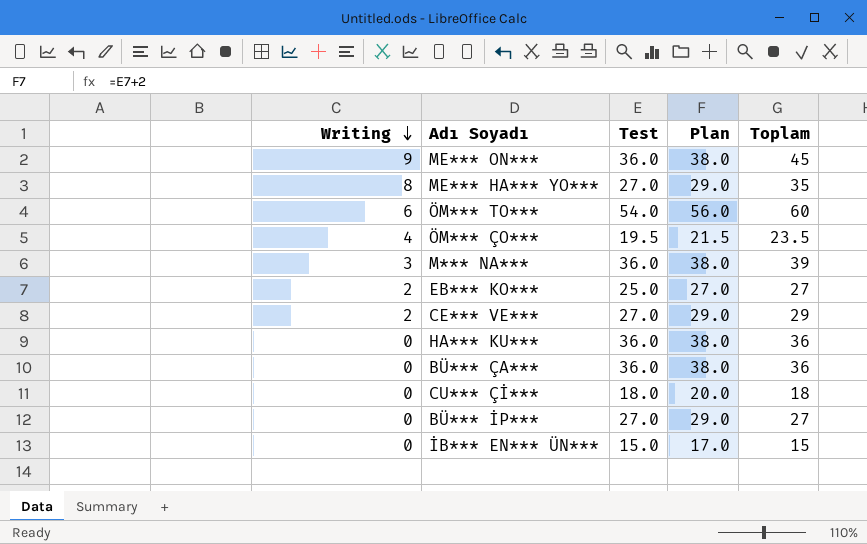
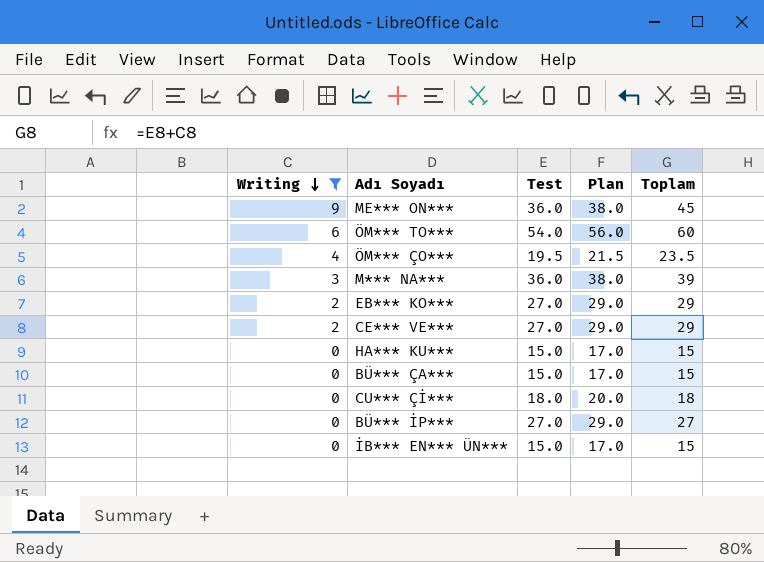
filter: none -> Writing != 8
EB*** KO*** | Test: 25.0 -> 27.0
EB*** KO*** | Plan: 27.0 -> 29.0
EB*** KO*** | Toplam: 27 -> 29
HA*** KU*** | Test: 36.0 -> 15.0
HA*** KU*** | Plan: 38.0 -> 17.0
HA*** KU*** | Toplam: 36 -> 15
BÜ*** ÇA*** | Test: 36.0 -> 15.0
BÜ*** ÇA*** | Plan: 38.0 -> 17.0
BÜ*** ÇA*** | Toplam: 36 -> 15

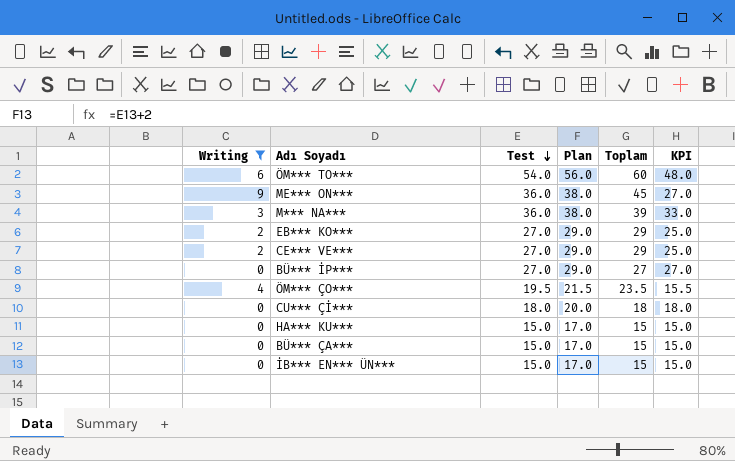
row order: Writing descending -> Test descending
column KPI | formula: none -> [Test] - [Writing]

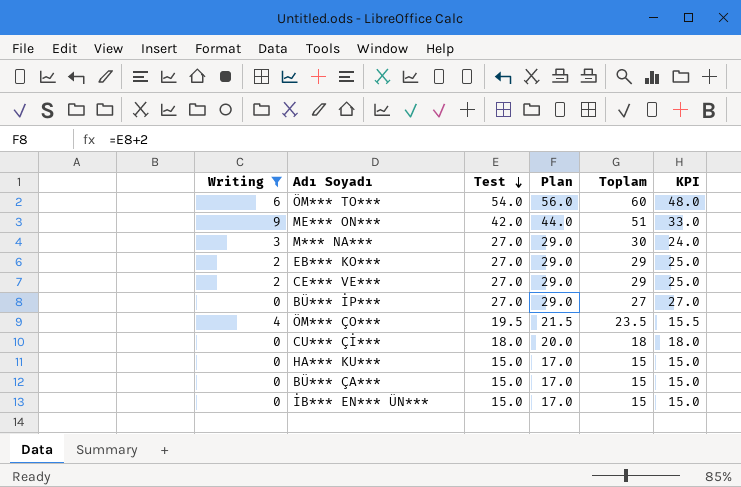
ME*** ON*** | Test: 36.0 -> 42.0
ME*** ON*** | Plan: 38.0 -> 44.0
ME*** ON*** | Toplam: 45 -> 51
ME*** ON*** | KPI: 27.0 -> 33.0
M*** NA*** | Test: 36.0 -> 27.0
M*** NA*** | Plan: 38.0 -> 29.0
M*** NA*** | Toplam: 39 -> 30
M*** NA*** | KPI: 33.0 -> 24.0

